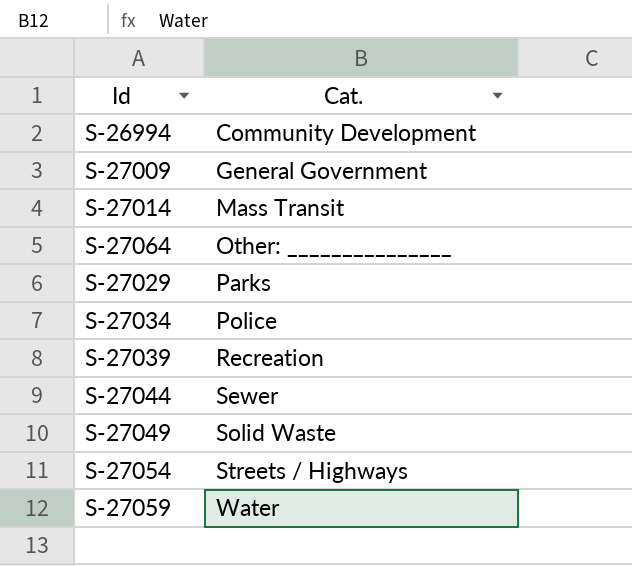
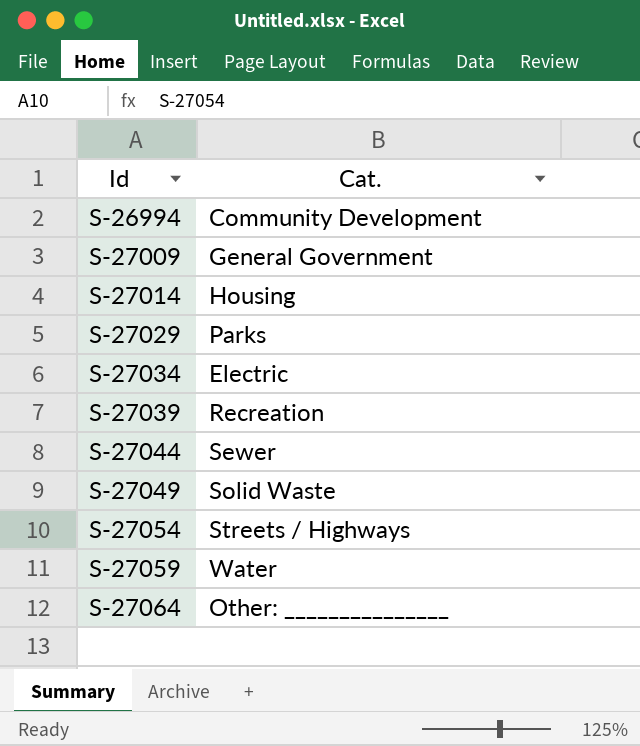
row order: Cat. ascending -> Id ascending
S-27014 | Cat.: Mass Transit -> Housing
S-27034 | Cat.: Police -> Electric

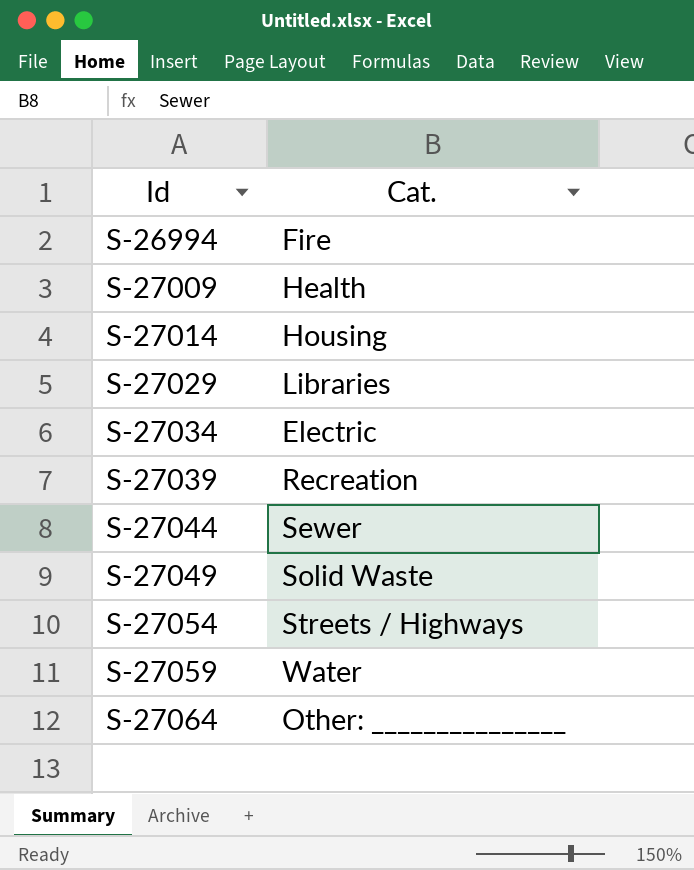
S-26994 | Cat.: Community Development -> Fire
S-27009 | Cat.: General Government -> Health
S-27029 | Cat.: Parks -> Libraries

